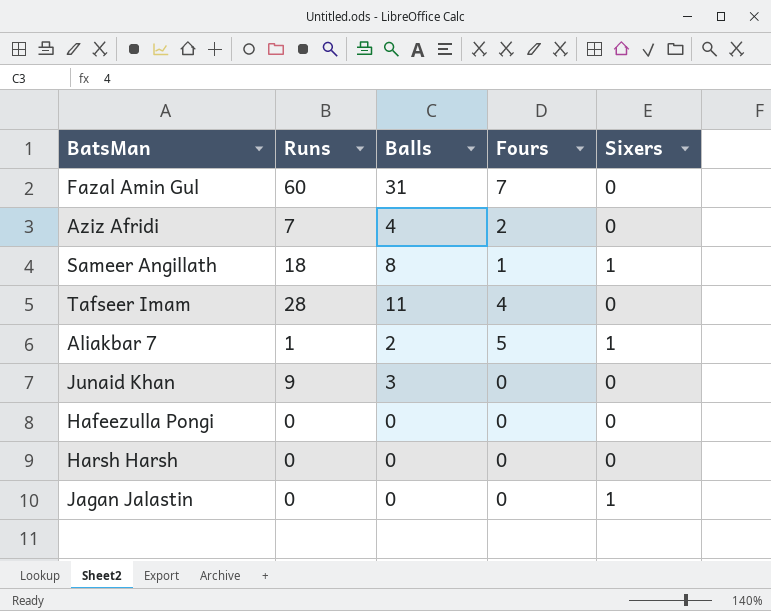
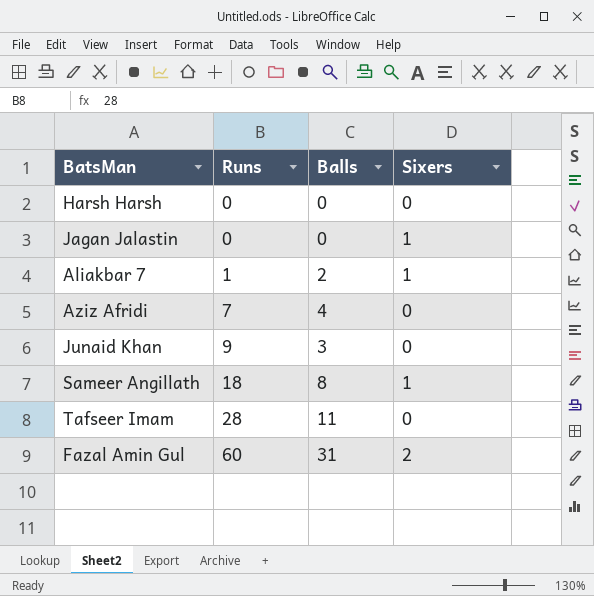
row order: none -> Runs ascending
column Fours | position: 4 -> none
row Hafeezulla Pongi: 0 | 0 | 0 | 0 -> none
Fazal Amin Gul | Sixers: 0 -> 2

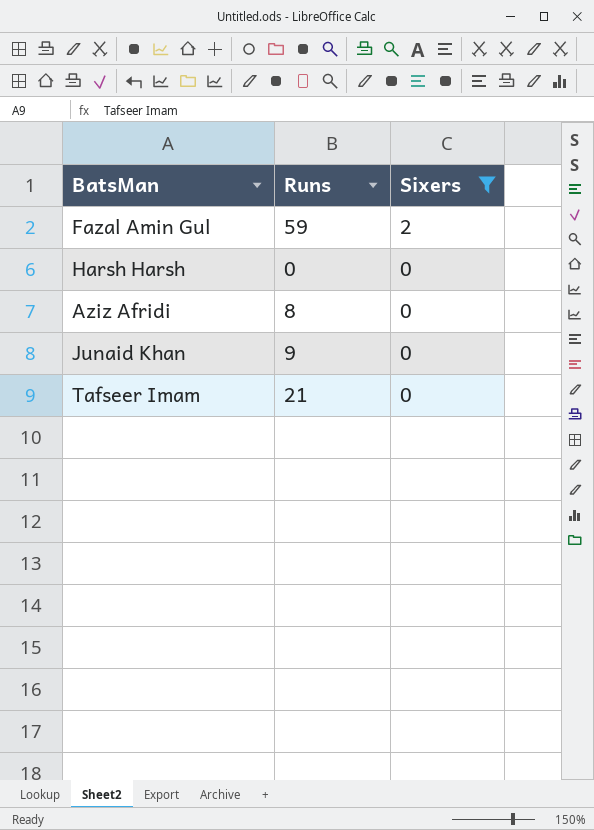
filter: none -> Sixers != 1
row order: Runs ascending -> Sixers descending
column Balls | position: 3 -> none
Fazal Amin Gul | Runs: 60 -> 59
Aziz Afridi | Runs: 7 -> 8
Tafseer Imam | Runs: 28 -> 21

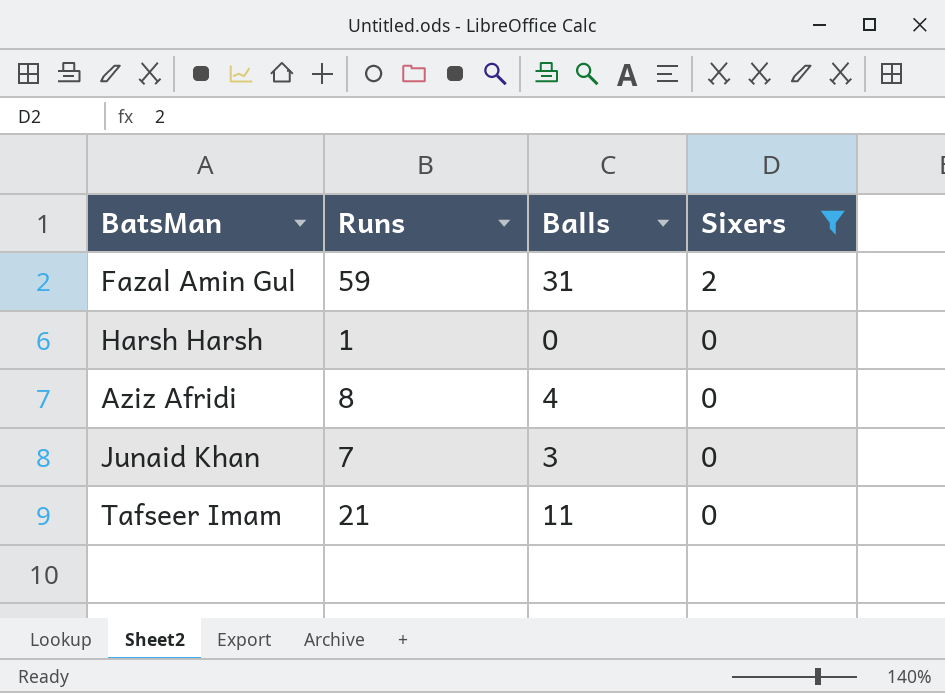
column Balls | position: none -> 3
Harsh Harsh | Runs: 0 -> 1
Junaid Khan | Runs: 9 -> 7

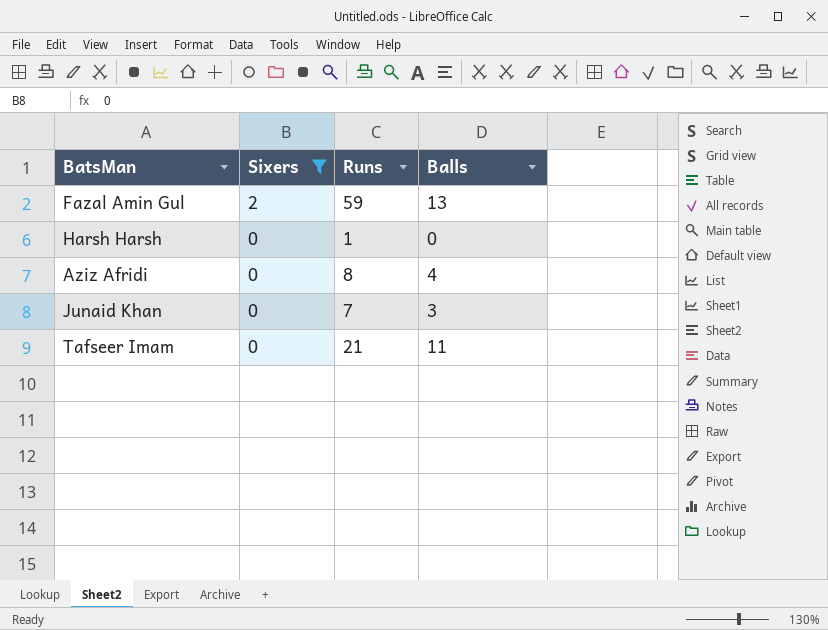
column Sixers | position: 4 -> 2
Fazal Amin Gul | Balls: 31 -> 13

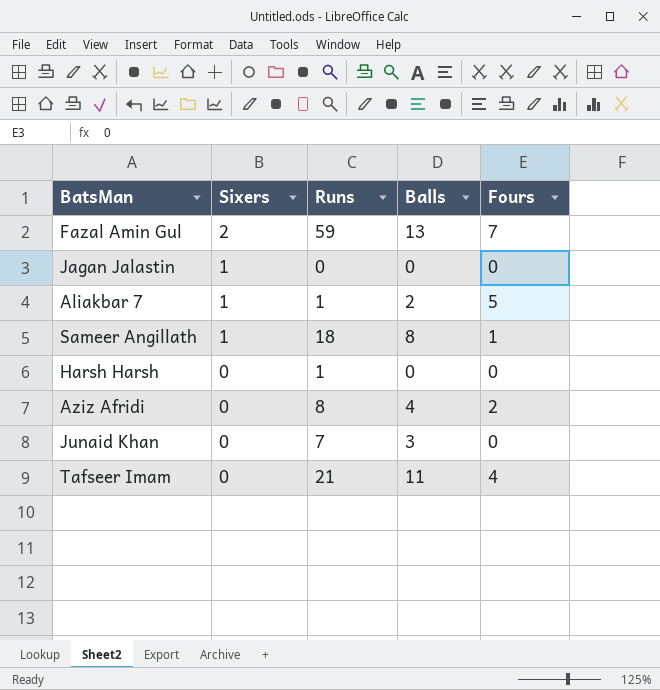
filter: Sixers != 1 -> none
column Fours | position: none -> 5

